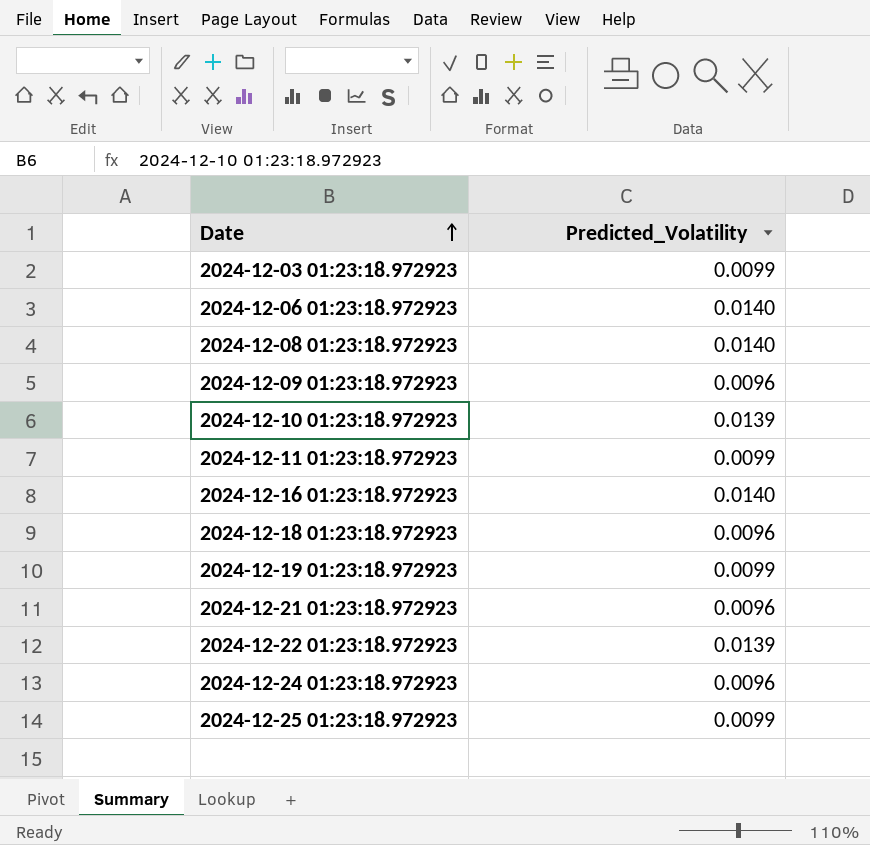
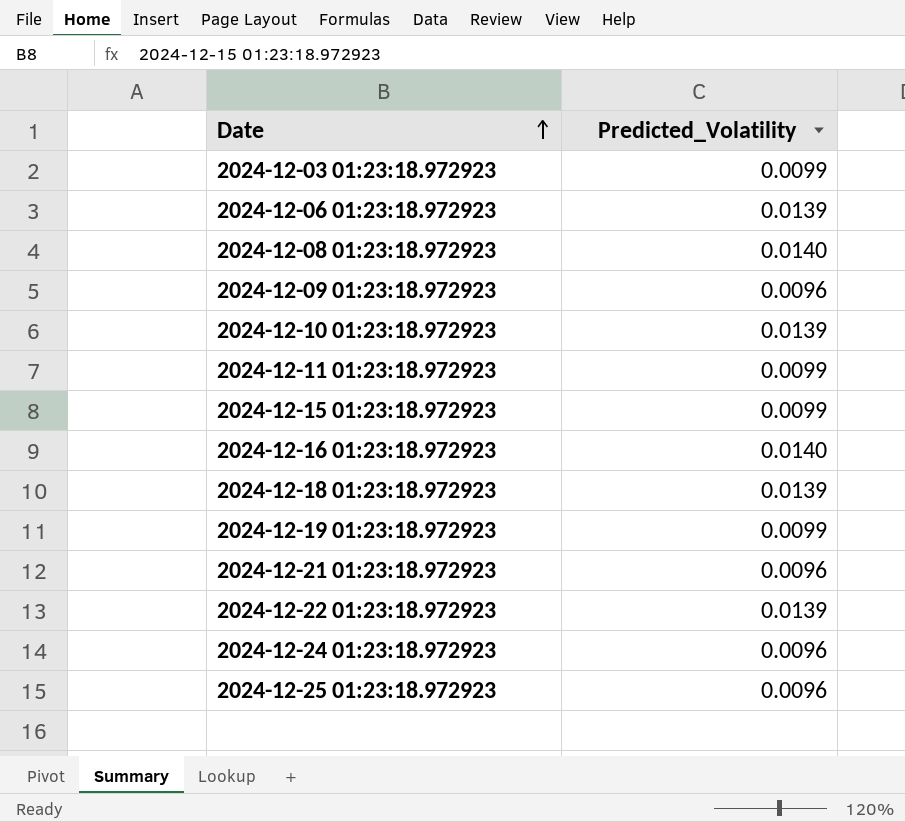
2024-12-06 01:23:18.972923 | Predicted_Volatility: 0.0140 -> 0.0139
row 2024-12-15 01:23:18.972923: none -> 0.0099
2024-12-18 01:23:18.972923 | Predicted_Volatility: 0.0096 -> 0.0139
2024-12-25 01:23:18.972923 | Predicted_Volatility: 0.0099 -> 0.0096

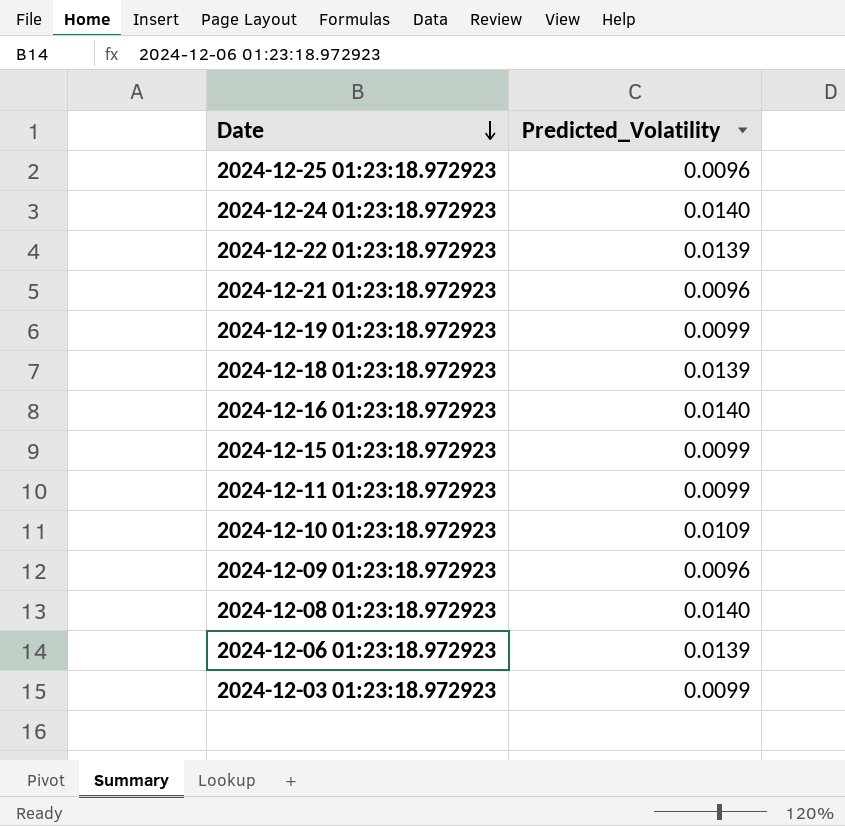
row order: Date ascending -> Date descending
2024-12-24 01:23:18.972923 | Predicted_Volatility: 0.0096 -> 0.0140
2024-12-10 01:23:18.972923 | Predicted_Volatility: 0.0139 -> 0.0109

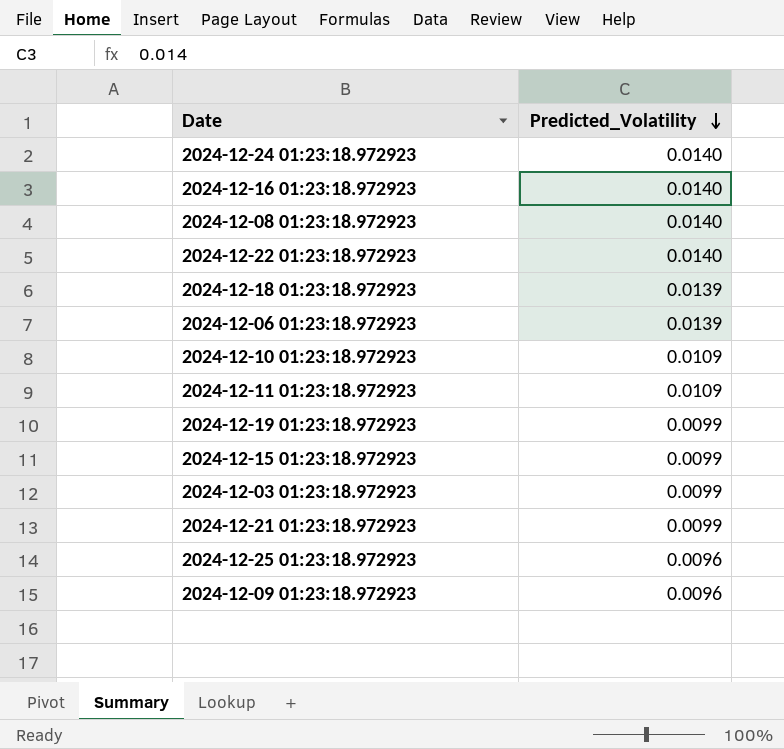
row order: Date descending -> Predicted_Volatility descending
2024-12-22 01:23:18.972923 | Predicted_Volatility: 0.0139 -> 0.0140
2024-12-11 01:23:18.972923 | Predicted_Volatility: 0.0099 -> 0.0109
2024-12-21 01:23:18.972923 | Predicted_Volatility: 0.0096 -> 0.0099

